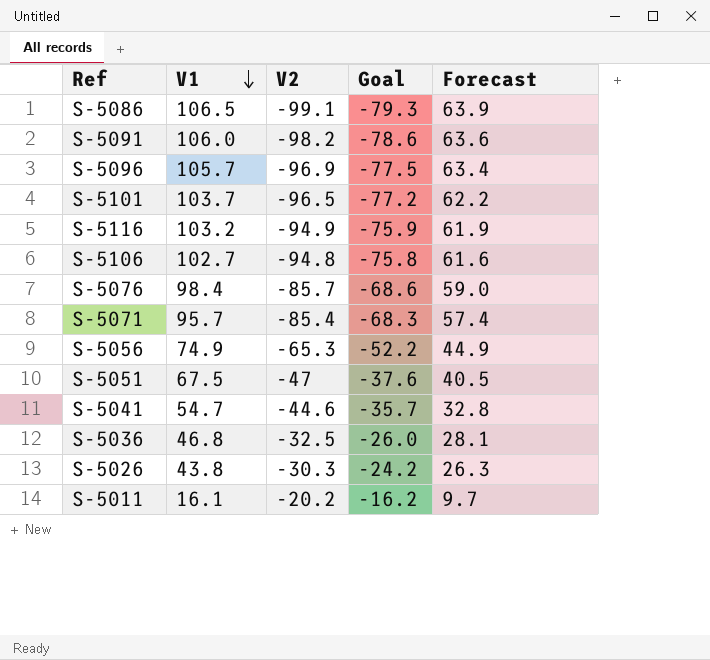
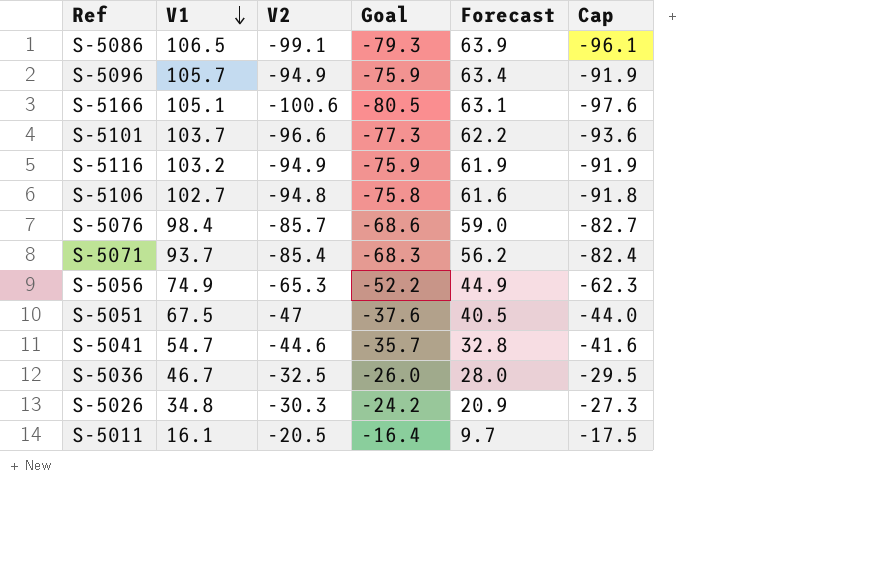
column Cap | formula: none -> [V2] + 3
row S-5091: 106.0 | -98.2 | -78.6 | 63.6 -> none
S-5096 | V2: -96.9 -> -94.9
S-5096 | Goal: -77.5 -> -75.9
row S-5166: none -> 105.1 | -100.6 | -80.5 | 63.1 | -97.6
S-5101 | V2: -96.5 -> -96.6
S-5101 | Goal: -77.2 -> -77.3
S-5071 | V1: 95.7 -> 93.7
S-5071 | Forecast: 57.4 -> 56.2
S-5036 | V1: 46.8 -> 46.7
S-5036 | Forecast: 28.1 -> 28.0
S-5026 | V1: 43.8 -> 34.8
S-5026 | Forecast: 26.3 -> 20.9
S-5011 | V2: -20.2 -> -20.5
S-5011 | Goal: -16.2 -> -16.4

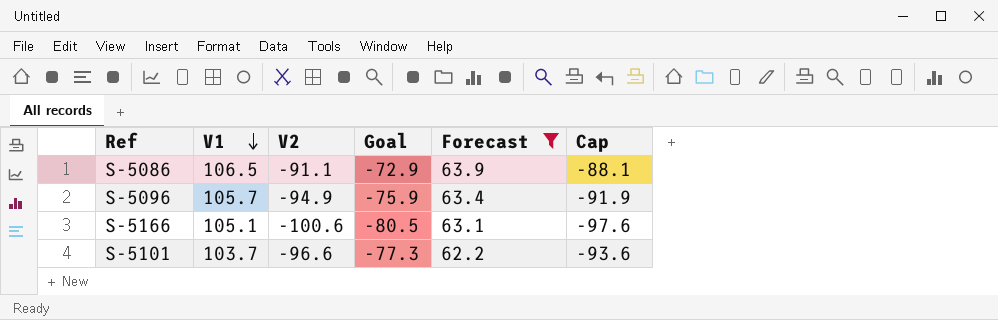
filter: none -> Forecast >= 62.2
S-5086 | V2: -99.1 -> -91.1
S-5086 | Goal: -79.3 -> -72.9
S-5086 | Cap: -96.1 -> -88.1

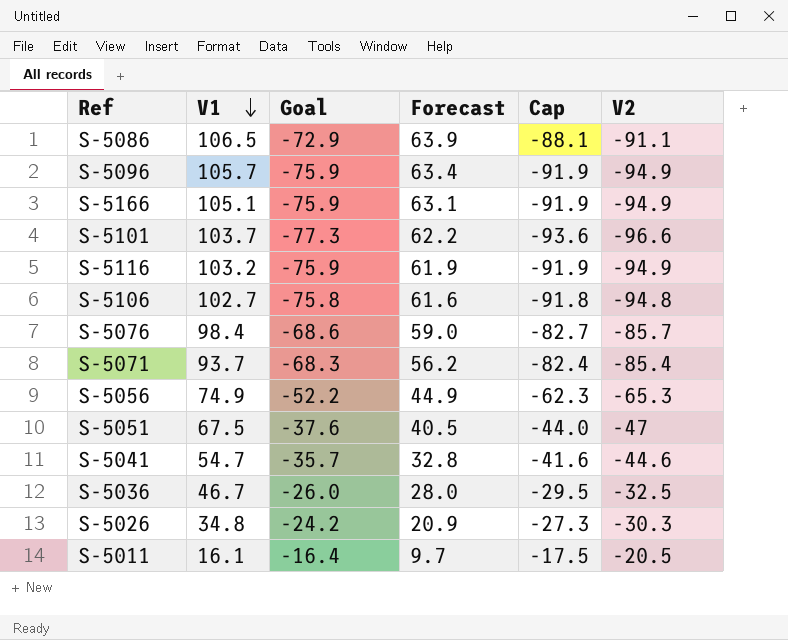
filter: Forecast >= 62.2 -> none
column V2 | position: 3 -> 6
S-5166 | Goal: -80.5 -> -75.9
S-5166 | Cap: -97.6 -> -91.9
S-5166 | V2: -100.6 -> -94.9

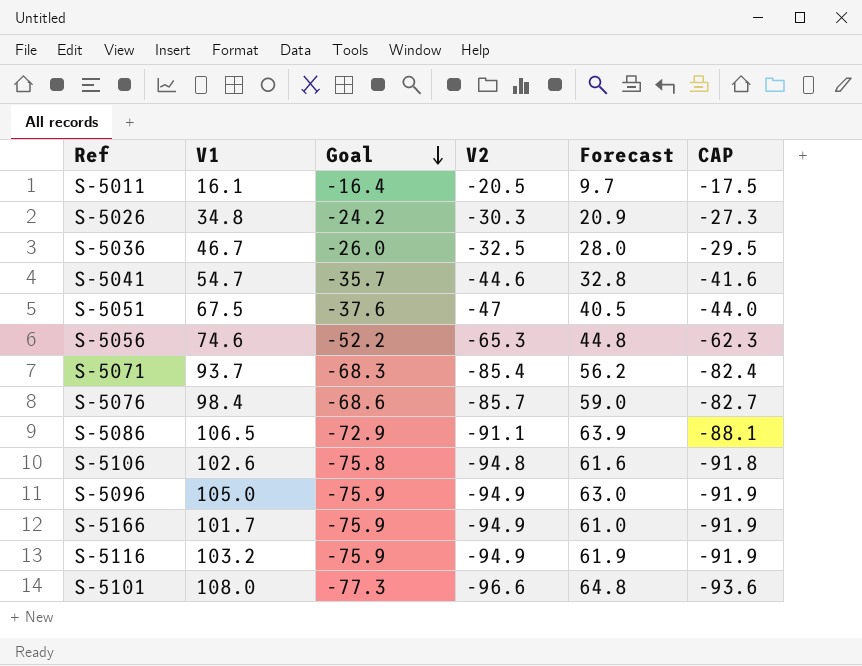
row order: V1 descending -> Goal descending
column V2 | position: 6 -> 4
column name: Cap -> CAP
S-5056 | V1: 74.9 -> 74.6
S-5056 | Forecast: 44.9 -> 44.8
S-5106 | V1: 102.7 -> 102.6
S-5096 | V1: 105.7 -> 105.0
S-5096 | Forecast: 63.4 -> 63.0
S-5166 | V1: 105.1 -> 101.7
S-5166 | Forecast: 63.1 -> 61.0
S-5101 | V1: 103.7 -> 108.0
S-5101 | Forecast: 62.2 -> 64.8

